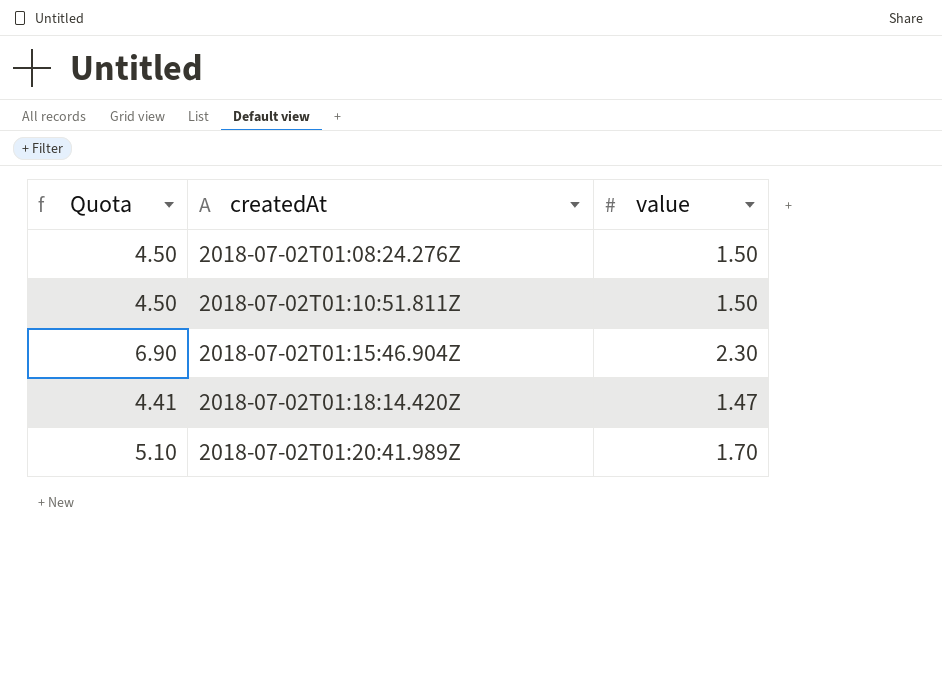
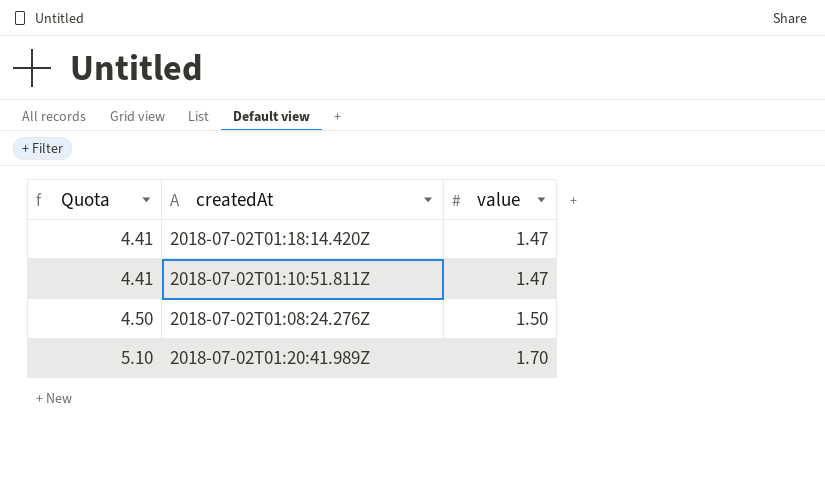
row order: createdAt ascending -> Quota ascending
row 2018-07-02T01:15:46.904Z: 6.90 | 2.30 -> none
2018-07-02T01:10:51.811Z | Quota: 4.50 -> 4.41
2018-07-02T01:10:51.811Z | value: 1.50 -> 1.47

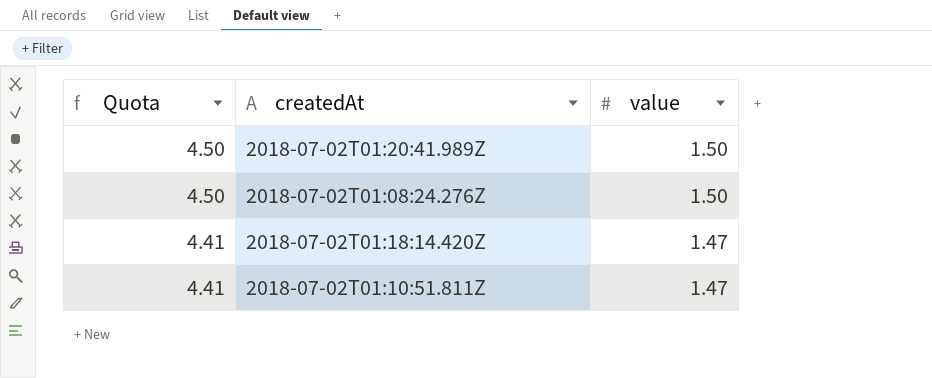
row order: Quota ascending -> Quota descending
2018-07-02T01:20:41.989Z | Quota: 5.10 -> 4.50
2018-07-02T01:20:41.989Z | value: 1.70 -> 1.50

